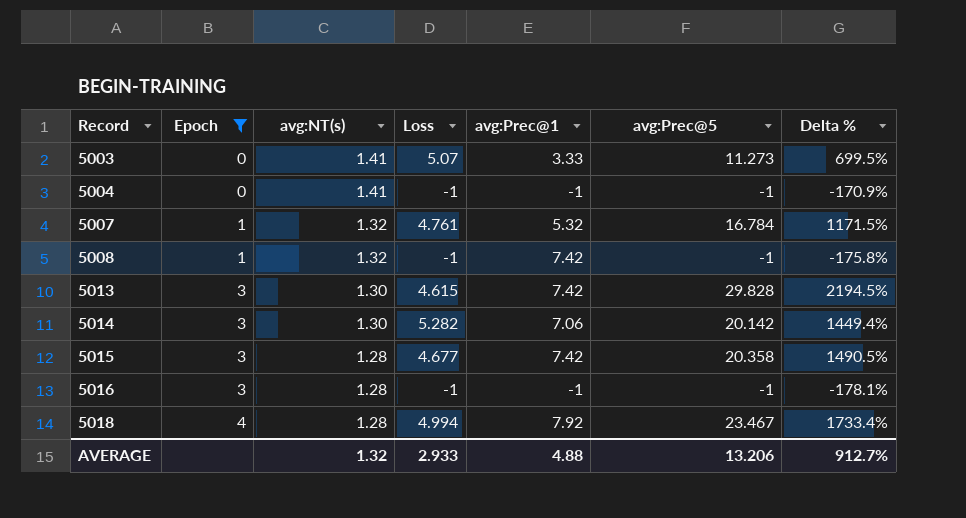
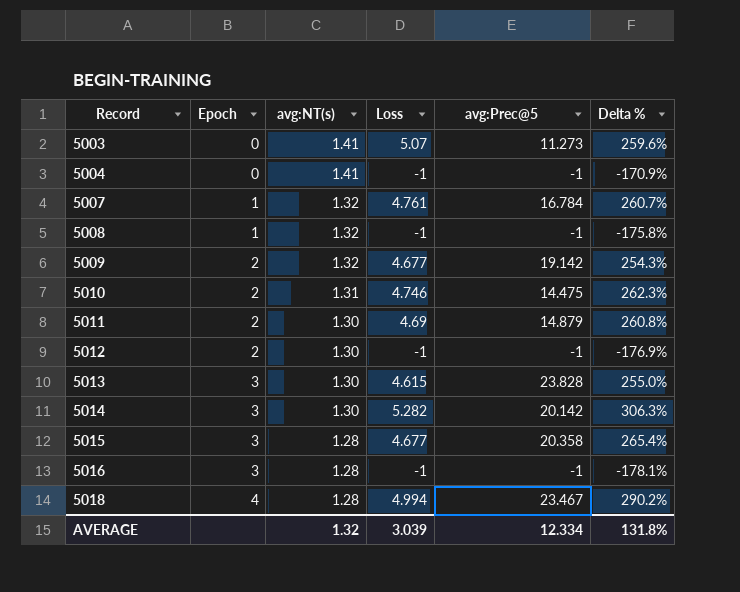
filter: Epoch != 2 -> none
column avg:Prec@1 | position: 5 -> none
column Delta % | formula: ([avg:Prec@5] - [avg:NT(s)]) / [avg:NT(s)] -> ([Loss] - [avg:NT(s)]) / [avg:NT(s)]
5013 | avg:Prec@5: 29.828 -> 23.828
AVERAGE | Loss: 2.933 -> 3.039
AVERAGE | avg:Prec@5: 13.206 -> 12.334
AVERAGE | Delta %: 912.7% -> 131.8%

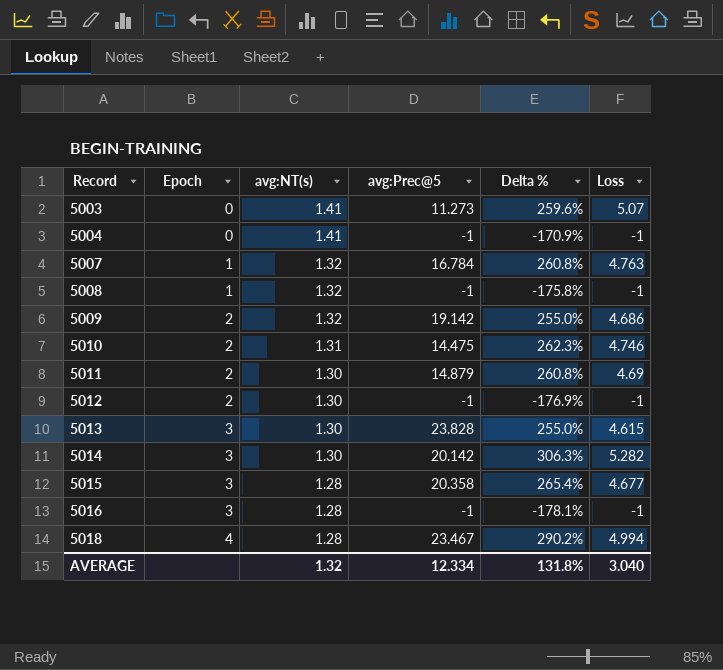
column Loss | position: 4 -> 6
5007 | Delta %: 260.7% -> 260.8%
5007 | Loss: 4.761 -> 4.763
5009 | Delta %: 254.3% -> 255.0%
5009 | Loss: 4.677 -> 4.686
AVERAGE | Loss: 3.039 -> 3.040

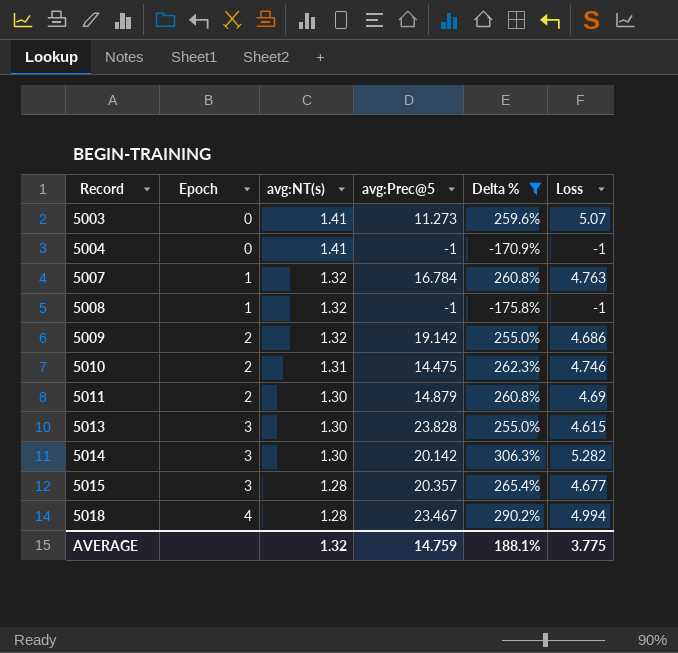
filter: none -> Delta % >= -175.8%
5015 | avg:Prec@5: 20.358 -> 20.357
AVERAGE | avg:Prec@5: 12.334 -> 14.759
AVERAGE | Delta %: 131.8% -> 188.1%
AVERAGE | Loss: 3.040 -> 3.775

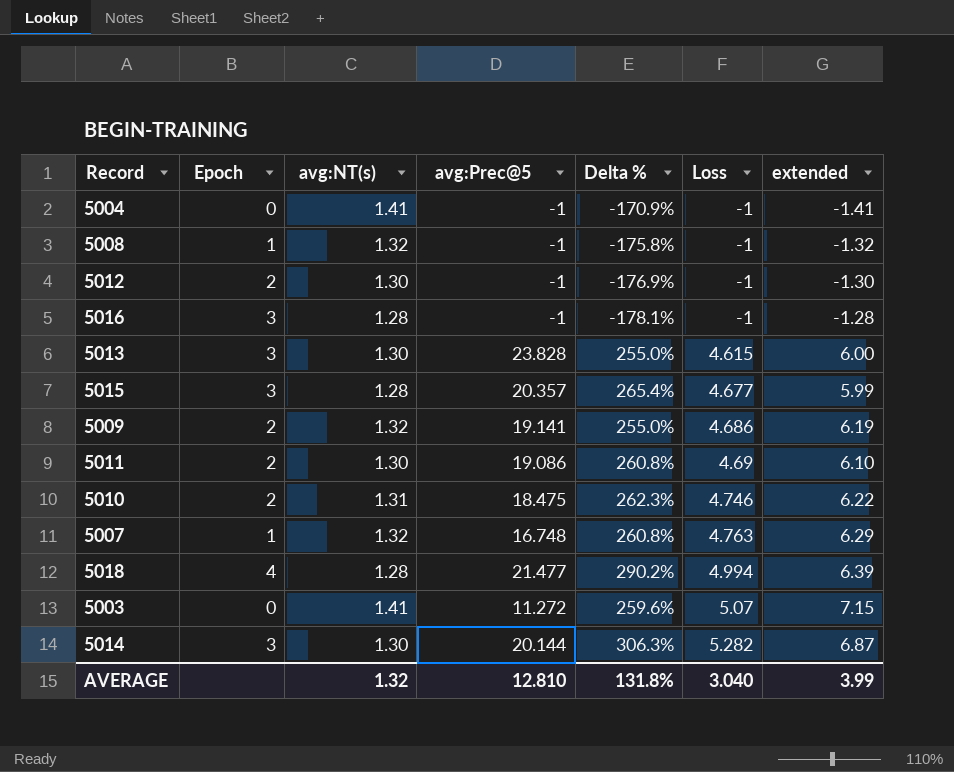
filter: Delta % >= -175.8% -> none
row order: Record ascending -> Loss ascending
column extended | formula: none -> [avg:NT(s)] * [Loss]
5009 | avg:Prec@5: 19.142 -> 19.141
5011 | avg:Prec@5: 14.879 -> 19.086
5010 | avg:Prec@5: 14.475 -> 18.475
5007 | avg:Prec@5: 16.784 -> 16.748
5018 | avg:Prec@5: 23.467 -> 21.477
5003 | avg:Prec@5: 11.273 -> 11.272
5014 | avg:Prec@5: 20.142 -> 20.144
AVERAGE | avg:Prec@5: 14.759 -> 12.810
AVERAGE | Delta %: 188.1% -> 131.8%
AVERAGE | Loss: 3.775 -> 3.040

